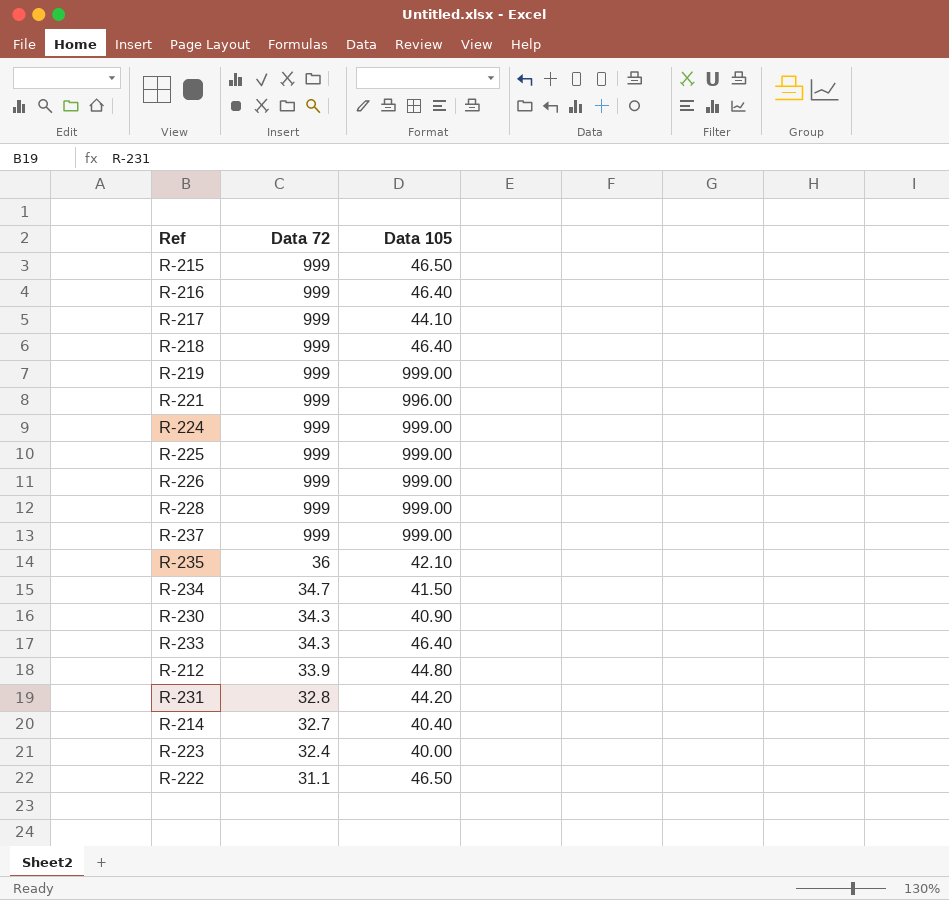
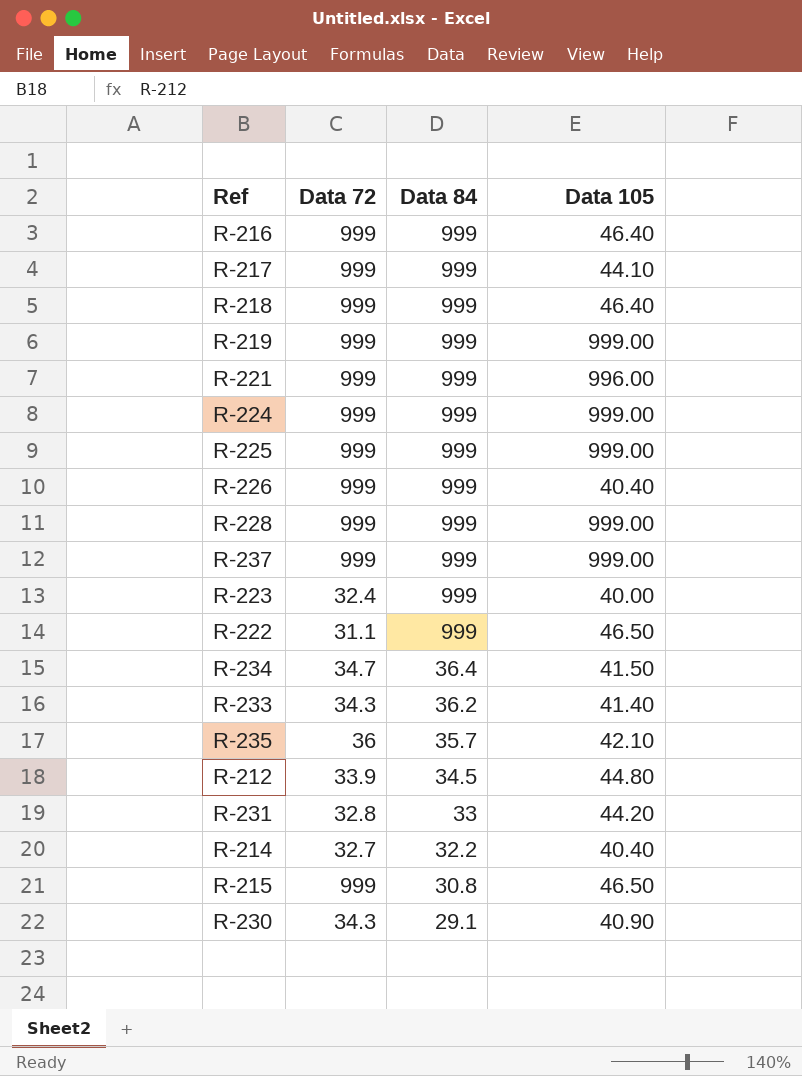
row order: Data 72 descending -> Data 84 descending
column Data 84 | position: none -> 3
R-226 | Data 105: 999.00 -> 40.40
R-233 | Data 105: 46.40 -> 41.40

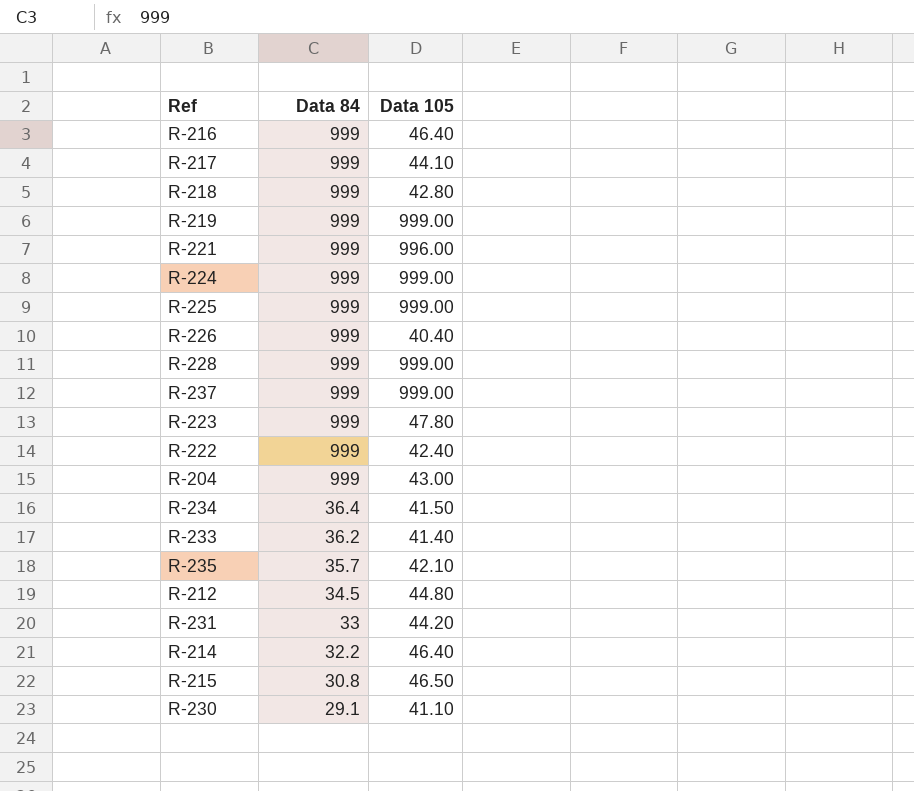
column Data 72 | position: 2 -> none
R-218 | Data 105: 46.40 -> 42.80
R-223 | Data 105: 40.00 -> 47.80
R-222 | Data 105: 46.50 -> 42.40
row R-204: none -> 999 | 43.00
R-214 | Data 105: 40.40 -> 46.40
R-230 | Data 105: 40.90 -> 41.10

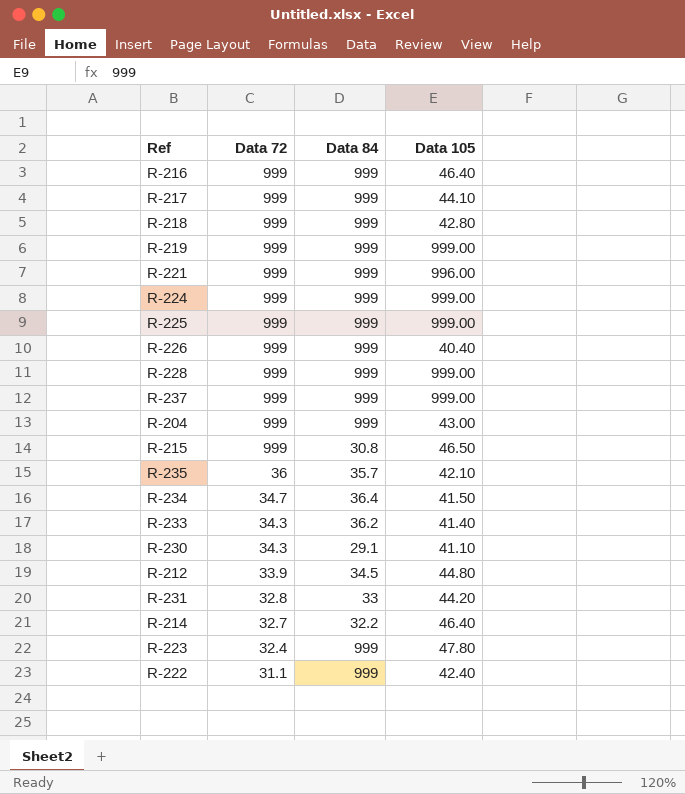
row order: Data 84 descending -> Data 72 descending
column Data 72 | position: none -> 2

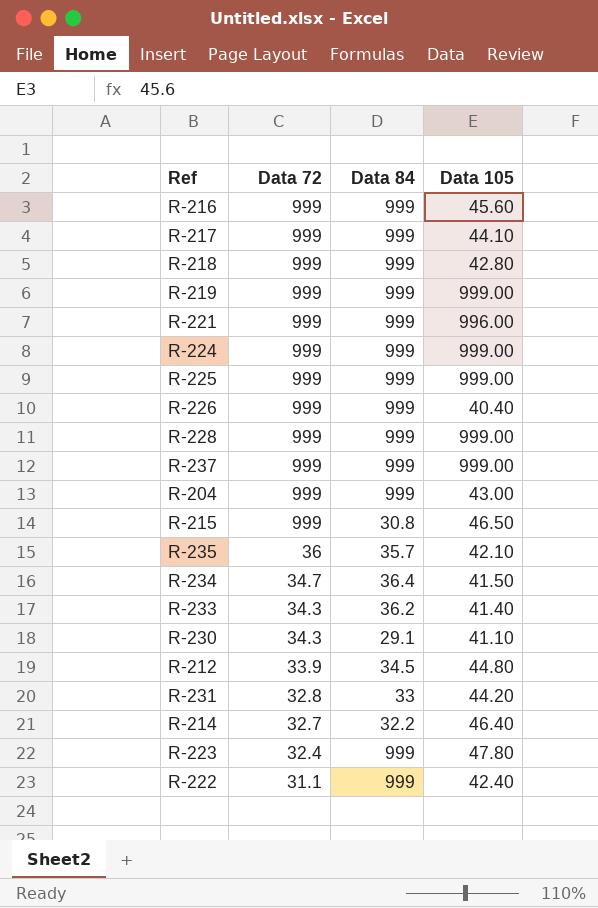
R-216 | Data 105: 46.40 -> 45.60

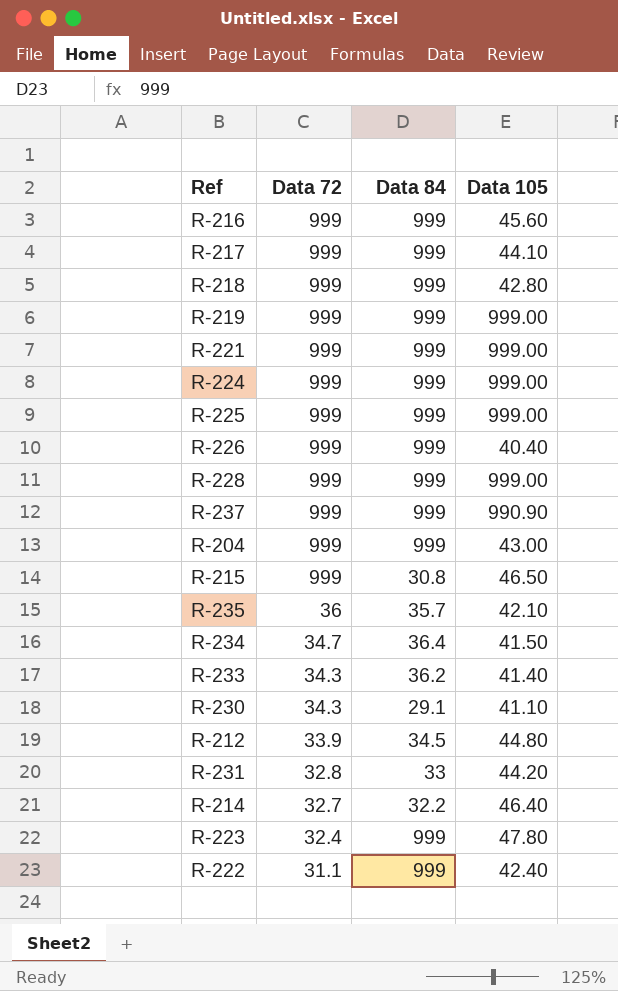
R-221 | Data 105: 996.00 -> 999.00
R-237 | Data 105: 999.00 -> 990.90

